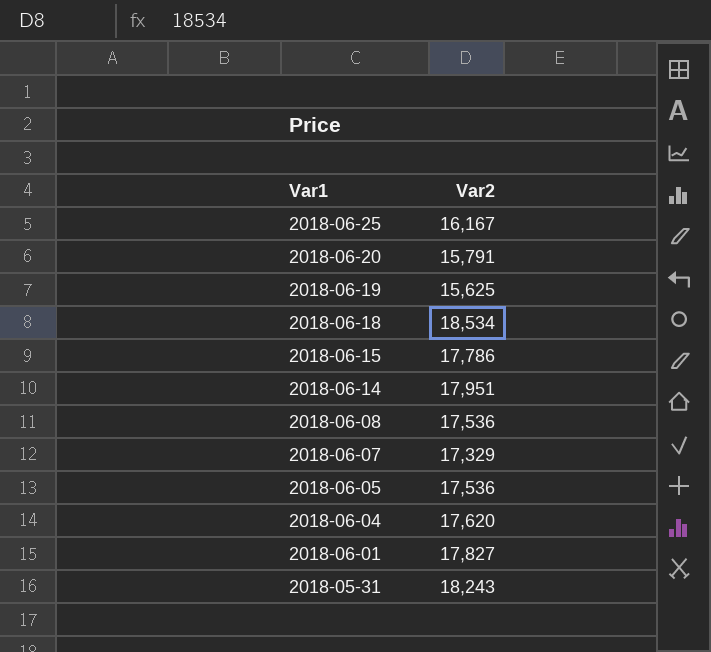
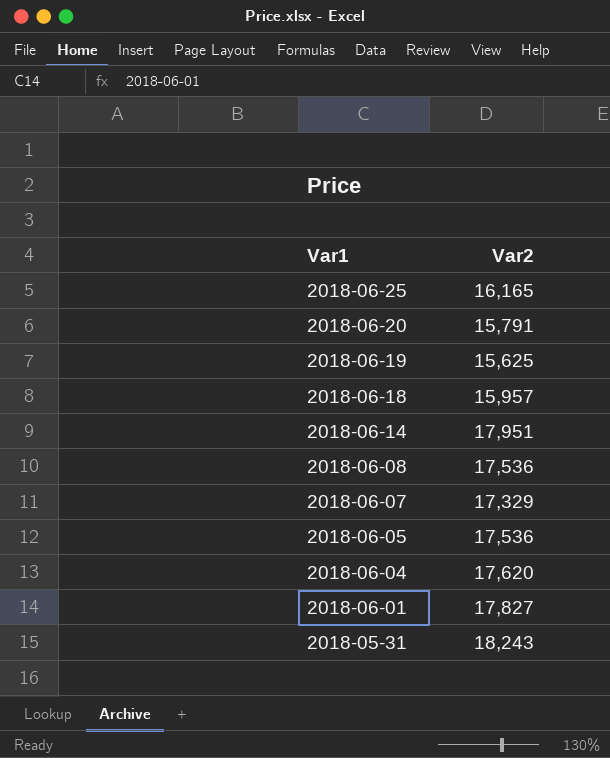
row 2018-06-15: 17,786 -> none
2018-06-25 | Var2: 16,167 -> 16,165
2018-06-18 | Var2: 18,534 -> 15,957

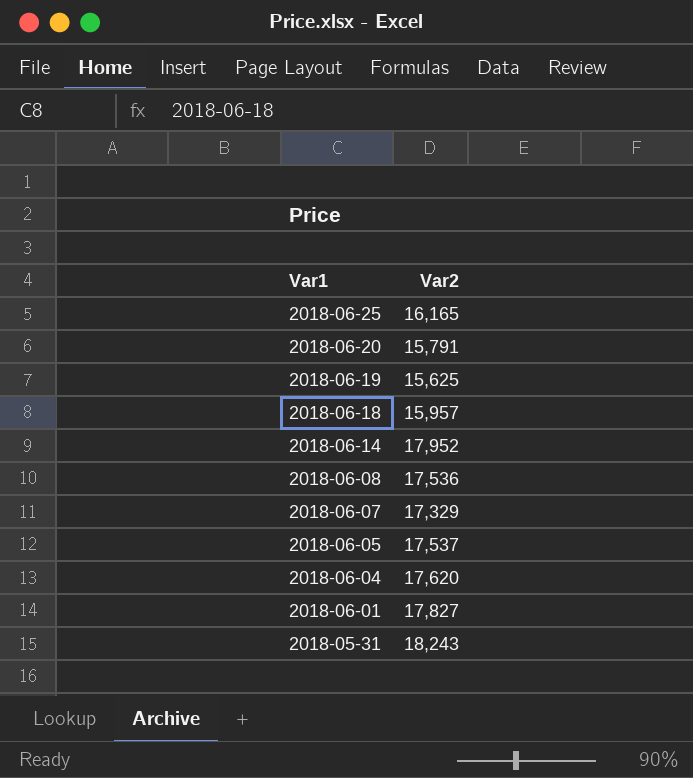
2018-06-14 | Var2: 17,951 -> 17,952
2018-06-05 | Var2: 17,536 -> 17,537

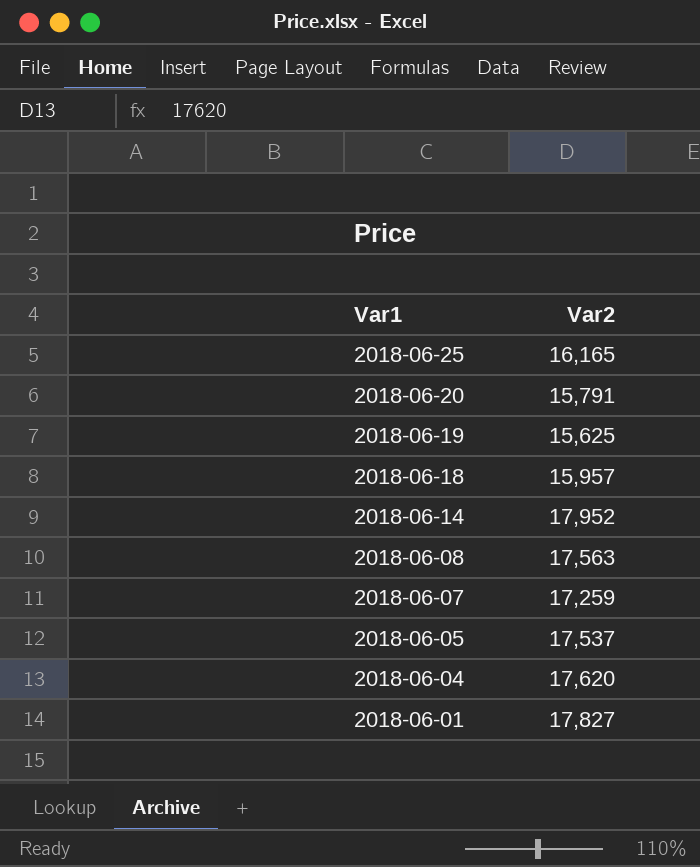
row 2018-05-31: 18,243 -> none
2018-06-08 | Var2: 17,536 -> 17,563
2018-06-07 | Var2: 17,329 -> 17,259

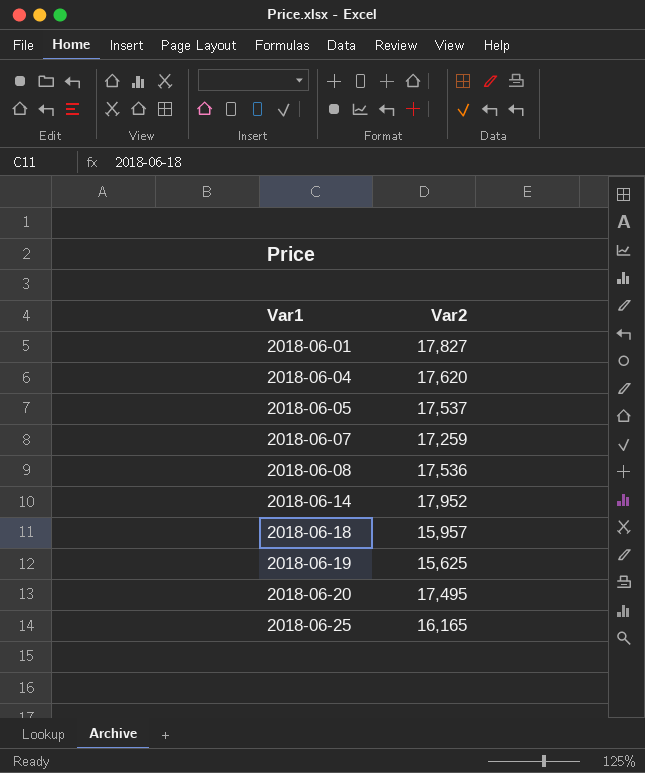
row order: Var1 descending -> Var1 ascending
2018-06-08 | Var2: 17,563 -> 17,536
2018-06-20 | Var2: 15,791 -> 17,495

